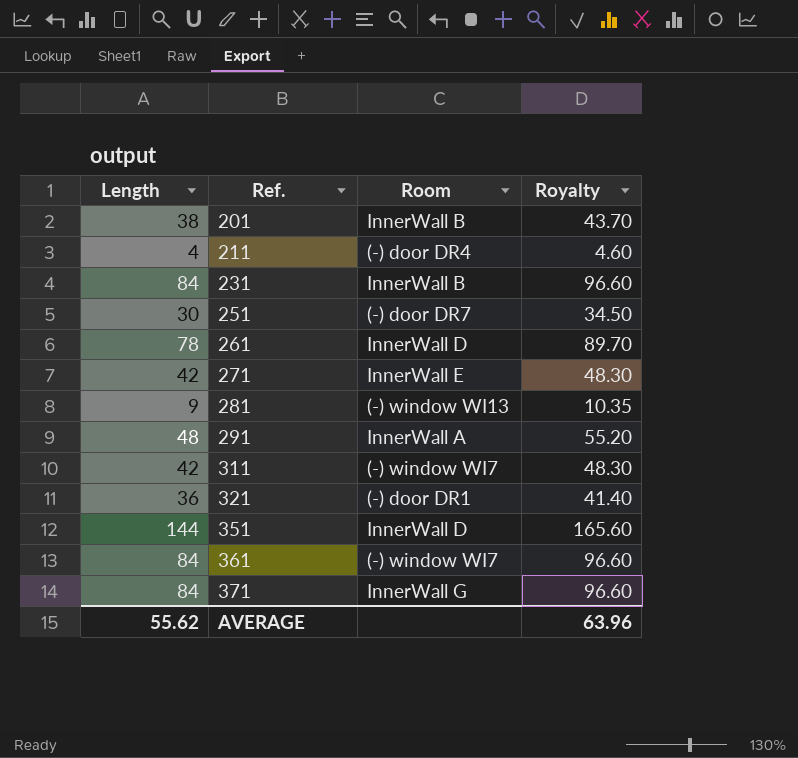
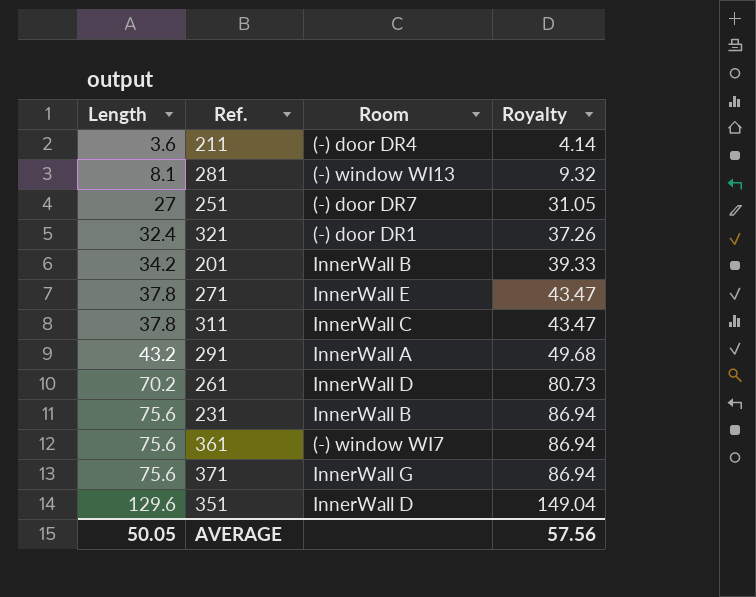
row order: Ref. ascending -> Length ascending
211 | Length: 4 -> 3.6
211 | Royalty: 4.60 -> 4.14
281 | Length: 9 -> 8.1
281 | Royalty: 10.35 -> 9.32
251 | Length: 30 -> 27
251 | Royalty: 34.50 -> 31.05
321 | Length: 36 -> 32.4
321 | Royalty: 41.40 -> 37.26
201 | Length: 38 -> 34.2
201 | Royalty: 43.70 -> 39.33
271 | Length: 42 -> 37.8
271 | Royalty: 48.30 -> 43.47
311 | Length: 42 -> 37.8
311 | Room: (-) window WI7 -> InnerWall C
311 | Royalty: 48.30 -> 43.47
291 | Length: 48 -> 43.2
291 | Royalty: 55.20 -> 49.68
261 | Length: 78 -> 70.2
261 | Royalty: 89.70 -> 80.73
231 | Length: 84 -> 75.6
231 | Royalty: 96.60 -> 86.94
361 | Length: 84 -> 75.6
361 | Royalty: 96.60 -> 86.94
371 | Length: 84 -> 75.6
371 | Royalty: 96.60 -> 86.94
351 | Length: 144 -> 129.6
351 | Royalty: 165.60 -> 149.04
AVERAGE | Length: 55.62 -> 50.05
AVERAGE | Royalty: 63.96 -> 57.56

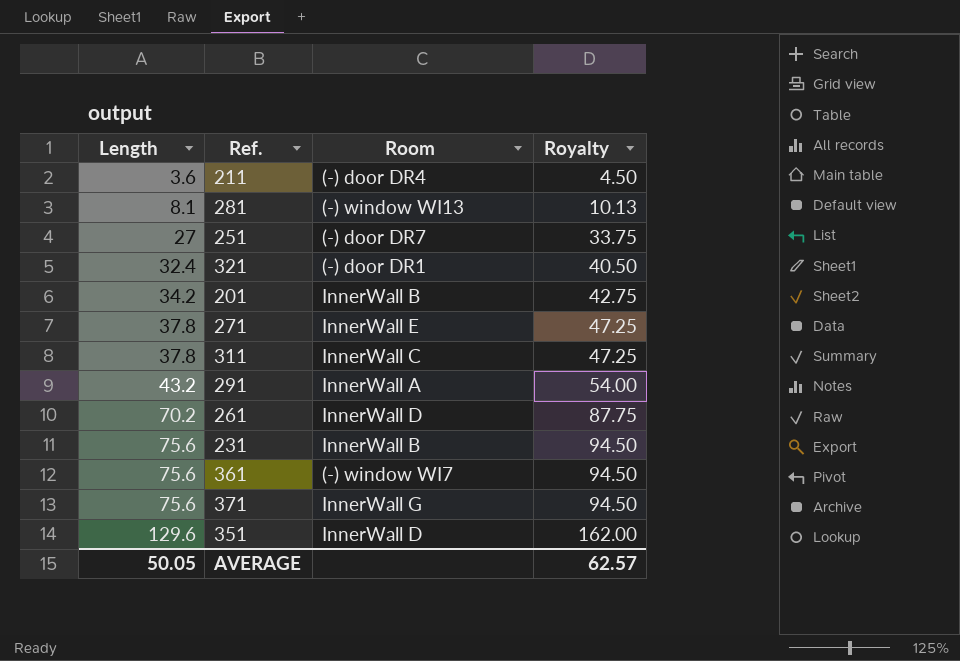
column Royalty | formula: [Length] * 1.15 -> [Length] * 1.25
AVERAGE | Royalty: 57.56 -> 62.57

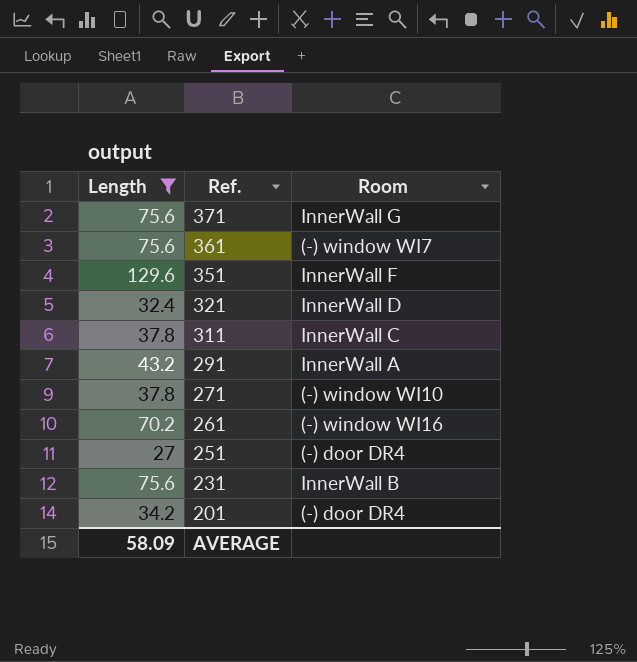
filter: none -> Length >= 27
row order: Length ascending -> Ref. descending
column Royalty | formula: [Length] * 1.25 -> none
351 | Room: InnerWall D -> InnerWall F
321 | Room: (-) door DR1 -> InnerWall D
271 | Room: InnerWall E -> (-) window WI10
261 | Room: InnerWall D -> (-) window WI16
251 | Room: (-) door DR7 -> (-) door DR4
201 | Room: InnerWall B -> (-) door DR4
AVERAGE | Length: 50.05 -> 58.09

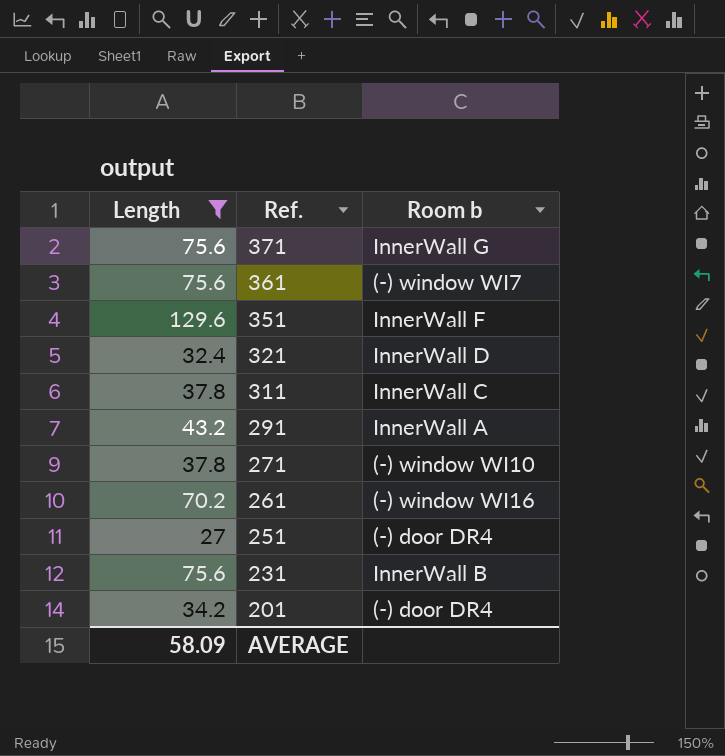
column name: Room -> Room b

